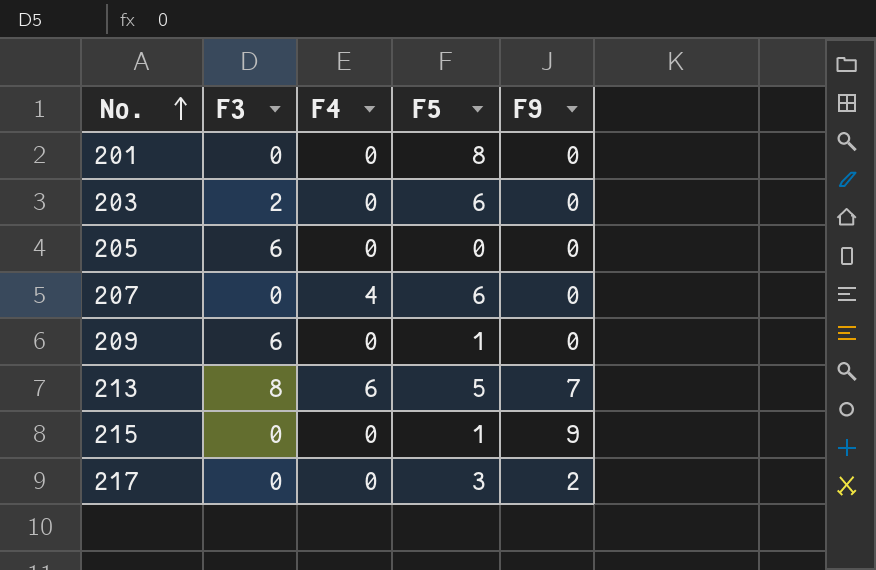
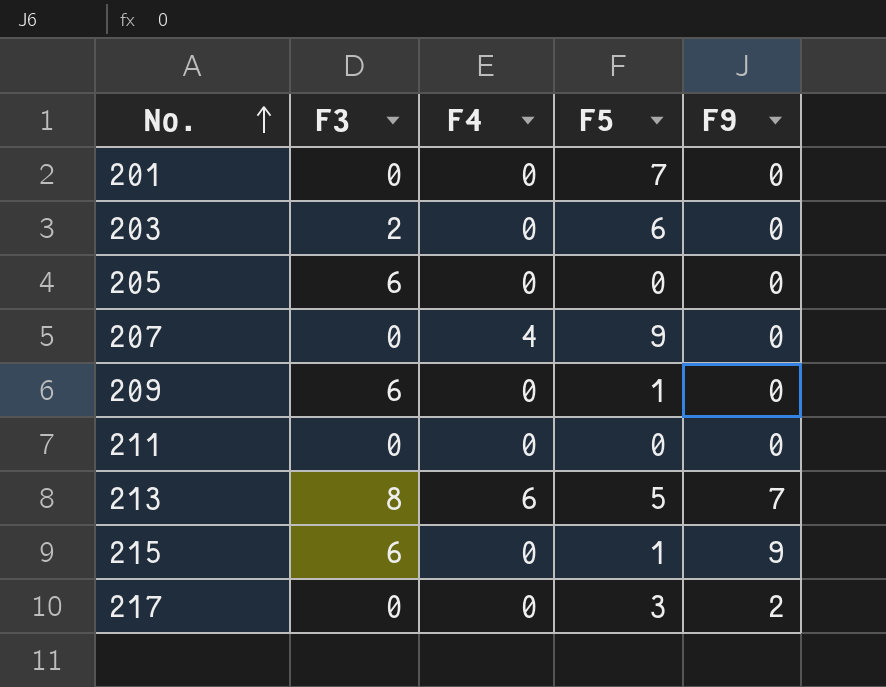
201 | F5: 8 -> 7
207 | F5: 6 -> 9
row 211: none -> 0 | 0 | 0 | 0
215 | F3: 0 -> 6

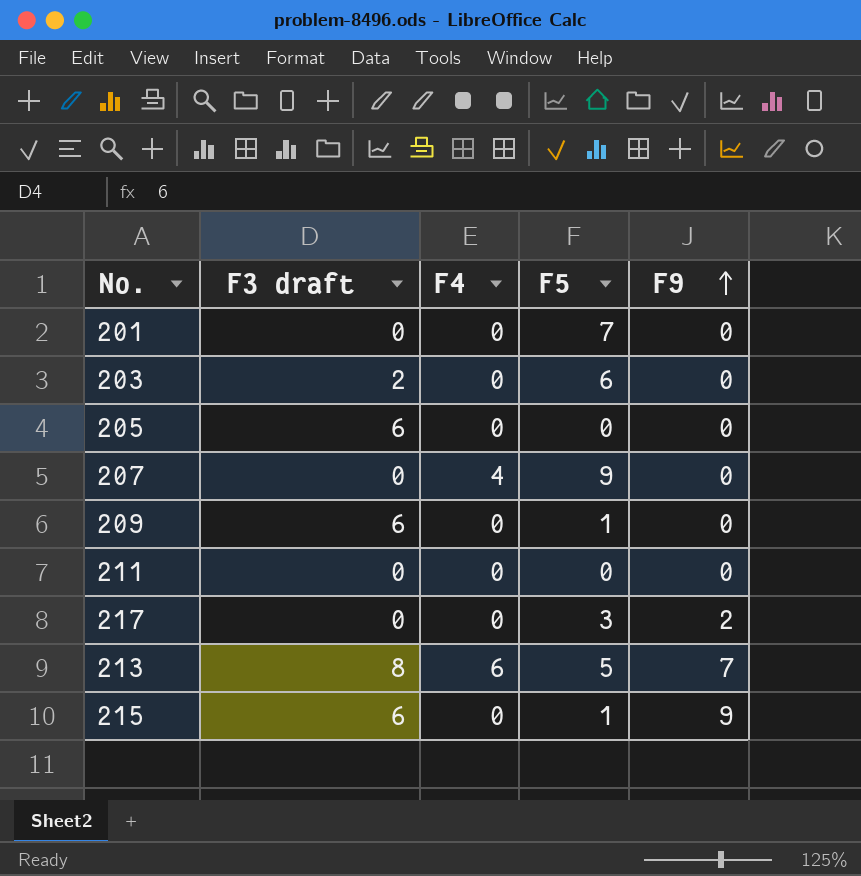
row order: No. ascending -> F9 ascending
column name: F3 -> F3 draft

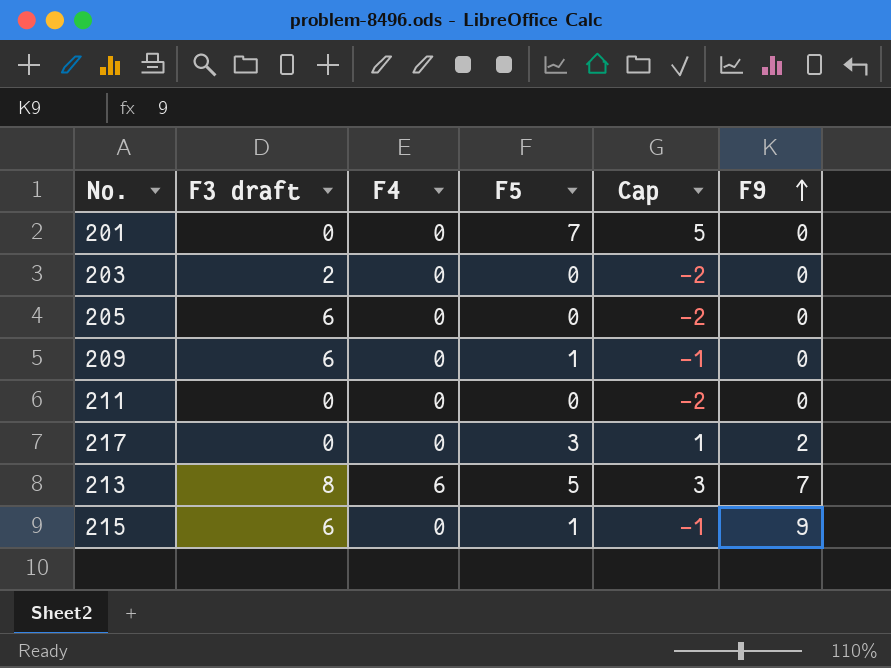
column Cap | formula: none -> [F5] - 2
row 207: 0 | 4 | 9 | 0 -> none
203 | F5: 6 -> 0

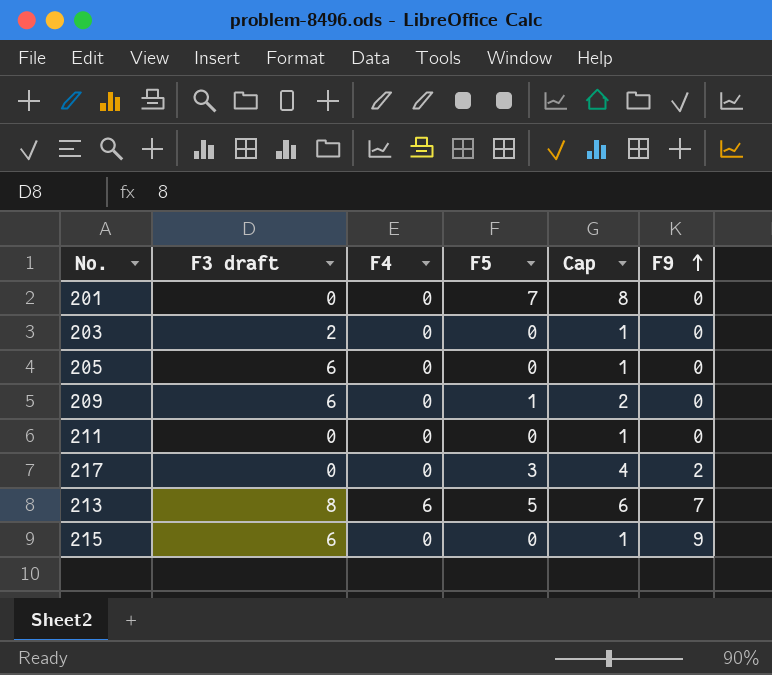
column Cap | formula: [F5] - 2 -> [F5] + 1
215 | F5: 1 -> 0

